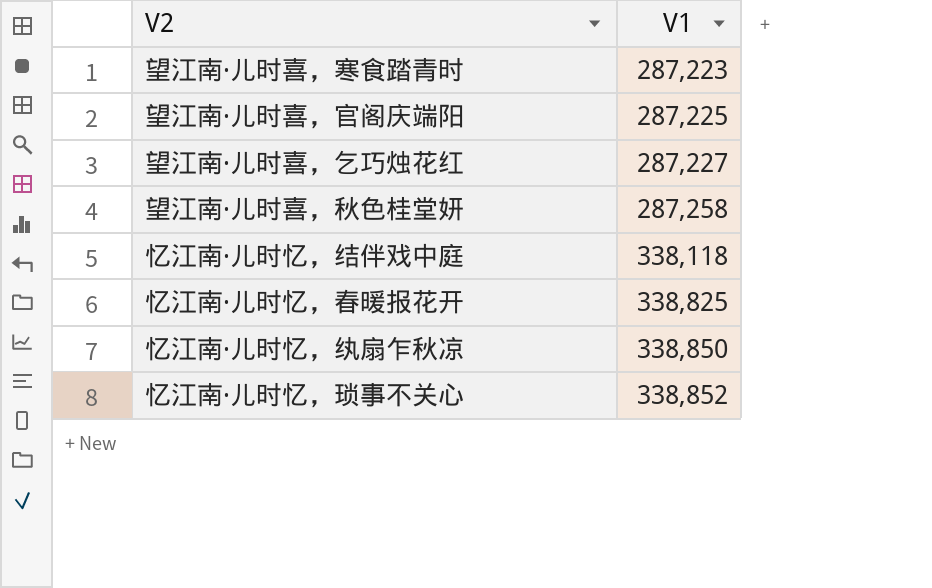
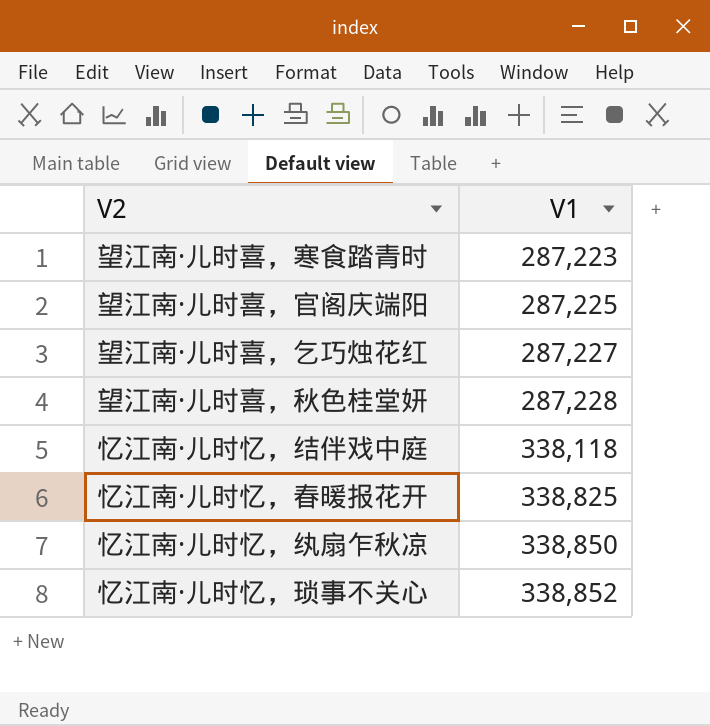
望江南·儿时喜，秋色桂堂妍 | V1: 287,258 -> 287,228

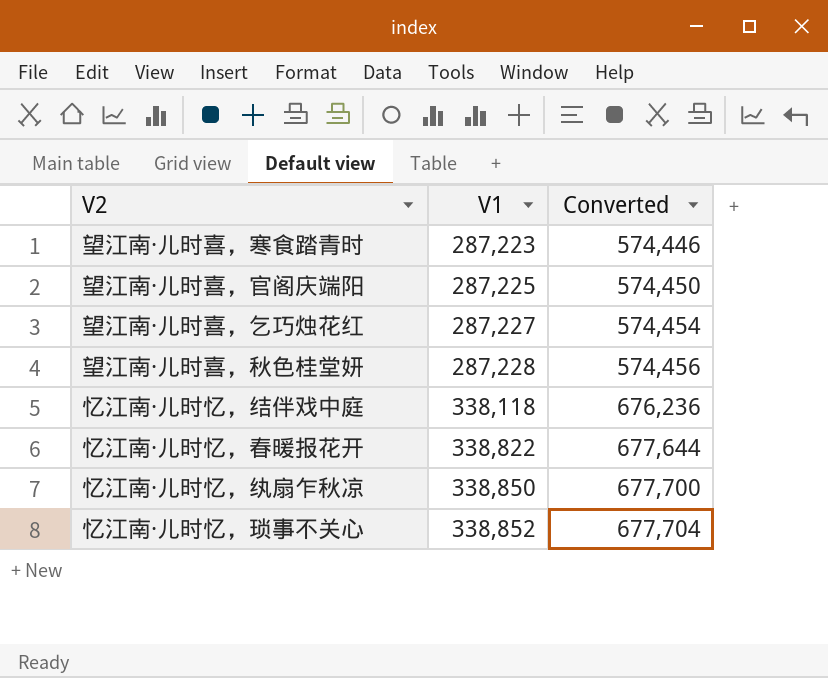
column Converted | formula: none -> [V1] * 2
忆江南·儿时忆，春暖报花开 | V1: 338,825 -> 338,822

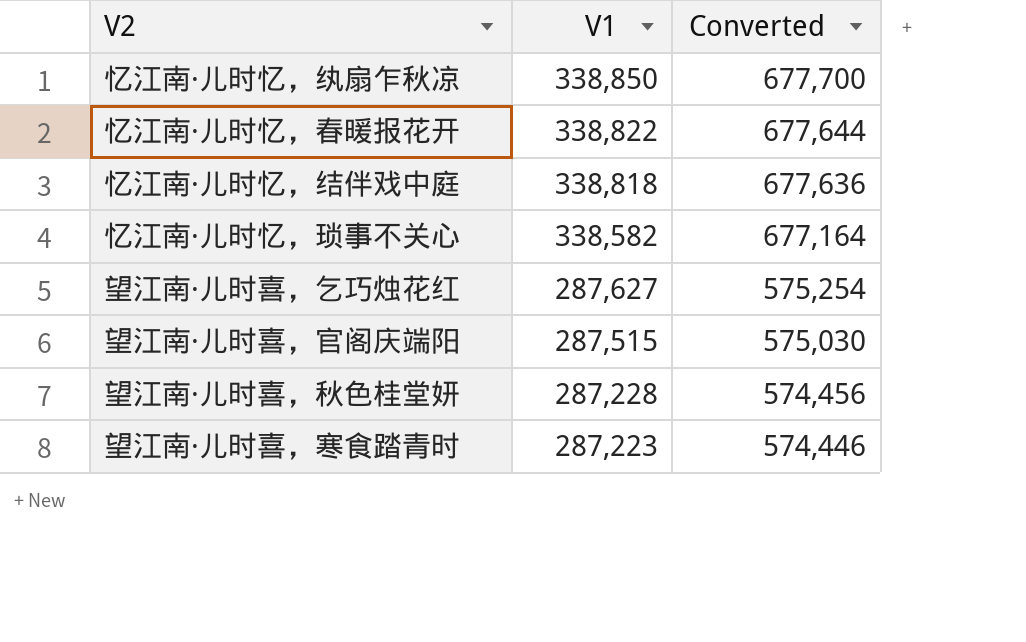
row order: V1 ascending -> V1 descending
忆江南·儿时忆，结伴戏中庭 | V1: 338,118 -> 338,818
忆江南·儿时忆，结伴戏中庭 | Converted: 676,236 -> 677,636
忆江南·儿时忆，琐事不关心 | V1: 338,852 -> 338,582
忆江南·儿时忆，琐事不关心 | Converted: 677,704 -> 677,164
望江南·儿时喜，乞巧烛花红 | V1: 287,227 -> 287,627
望江南·儿时喜，乞巧烛花红 | Converted: 574,454 -> 575,254
望江南·儿时喜，官阁庆端阳 | V1: 287,225 -> 287,515
望江南·儿时喜，官阁庆端阳 | Converted: 574,450 -> 575,030

